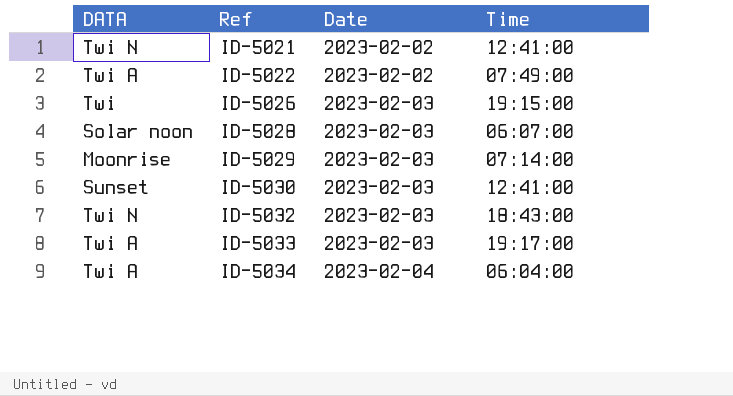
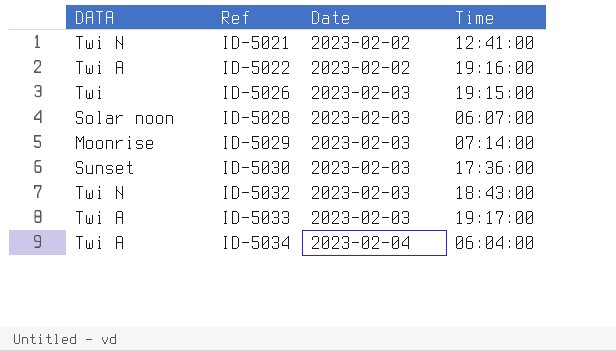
ID-5022 | Time: 07:49:00 -> 19:16:00
ID-5030 | Time: 12:41:00 -> 17:36:00

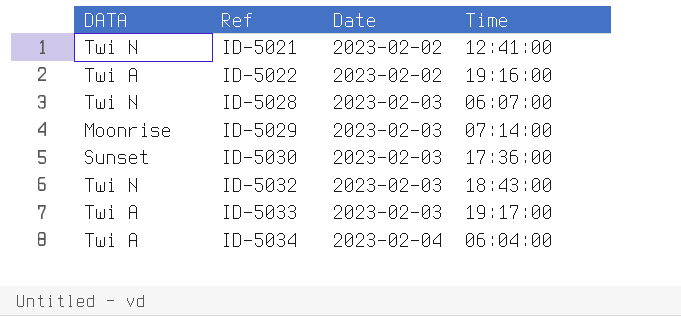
row ID-5026: Twi | 2023-02-03 | 19:15:00 -> none
ID-5028 | DATA: Solar noon -> Twi N

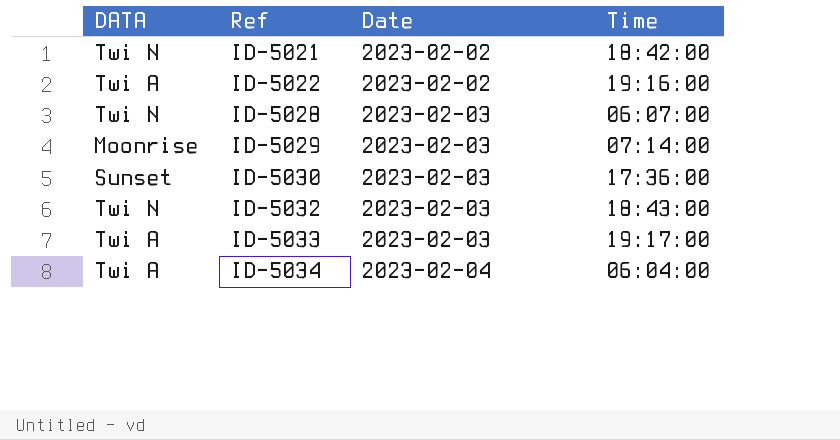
ID-5021 | Time: 12:41:00 -> 18:42:00

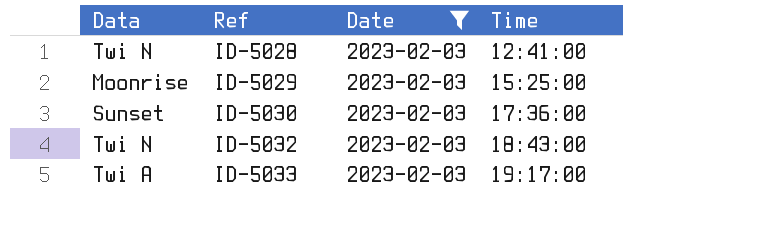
filter: none -> Date = 2023-02-03
column name: DATA -> Data
ID-5028 | Time: 06:07:00 -> 12:41:00
ID-5029 | Time: 07:14:00 -> 15:25:00

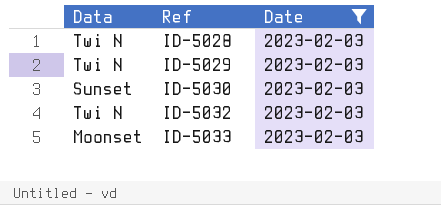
column Time | position: 4 -> none
ID-5029 | Data: Moonrise -> Twi N
ID-5033 | Data: Twi A -> Moonset

